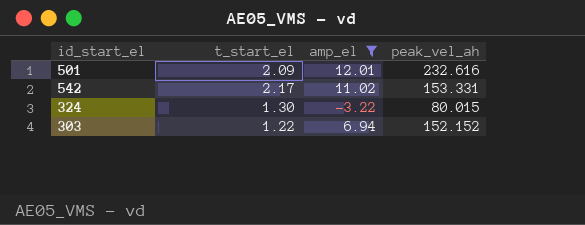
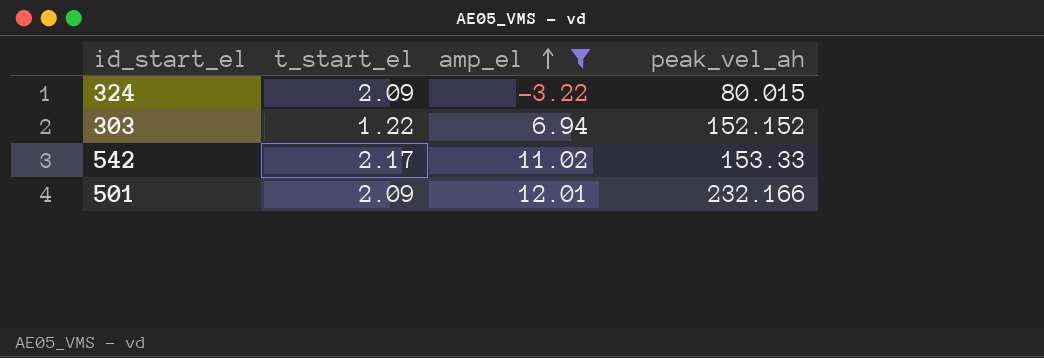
row order: none -> amp_el ascending
324 | t_start_el: 1.30 -> 2.09
542 | peak_vel_ah: 153.331 -> 153.33
501 | peak_vel_ah: 232.616 -> 232.166

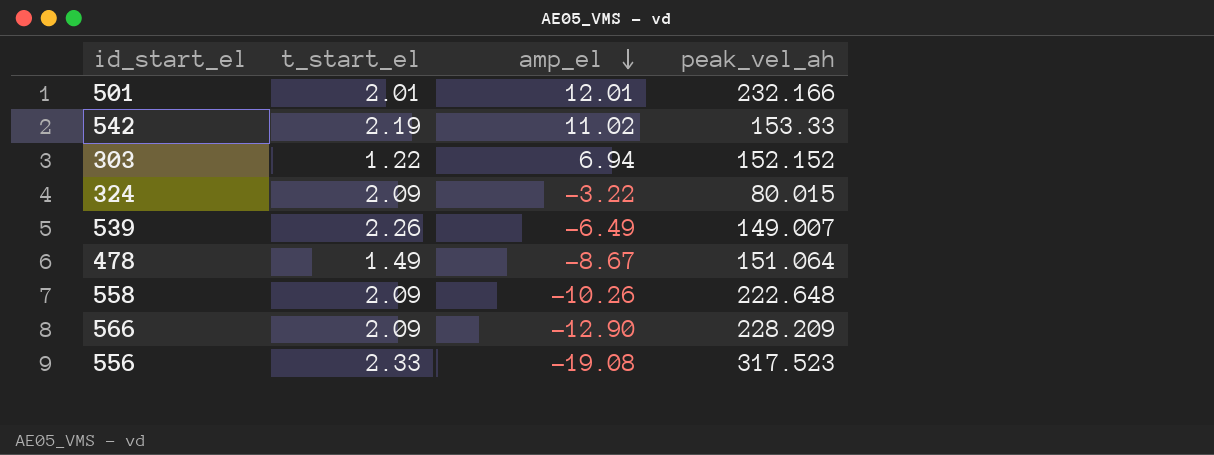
filter: amp_el >= -3.22 -> none
row order: amp_el ascending -> amp_el descending
501 | t_start_el: 2.09 -> 2.01
542 | t_start_el: 2.17 -> 2.19

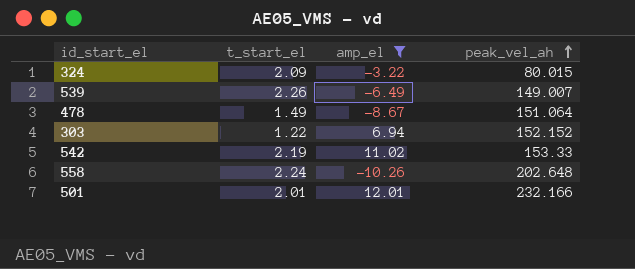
filter: none -> amp_el >= -10.26
row order: amp_el descending -> peak_vel_ah ascending
558 | t_start_el: 2.09 -> 2.24
558 | peak_vel_ah: 222.648 -> 202.648

